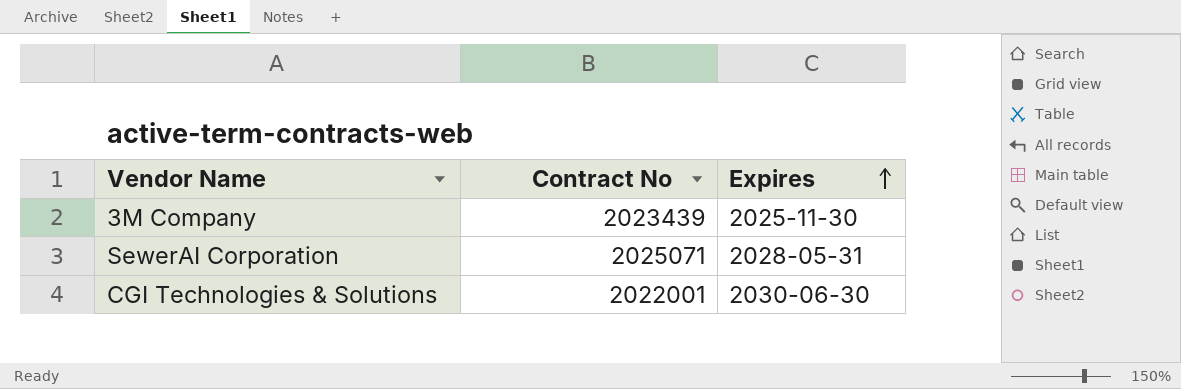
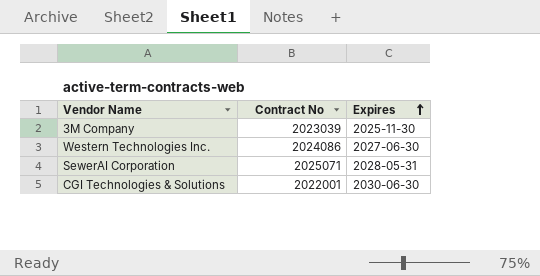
3M Company | Contract No: 2023439 -> 2023039
row Western Technologies Inc.: none -> 2024086 | 2027-06-30

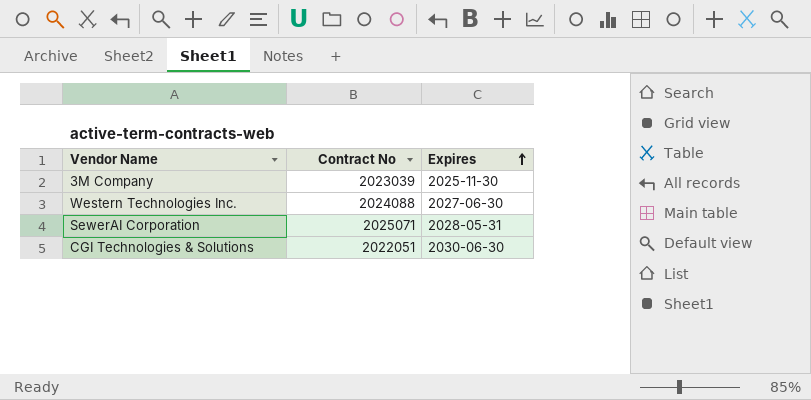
Western Technologies Inc. | Contract No: 2024086 -> 2024088
CGI Technologies & Solutions | Contract No: 2022001 -> 2022051

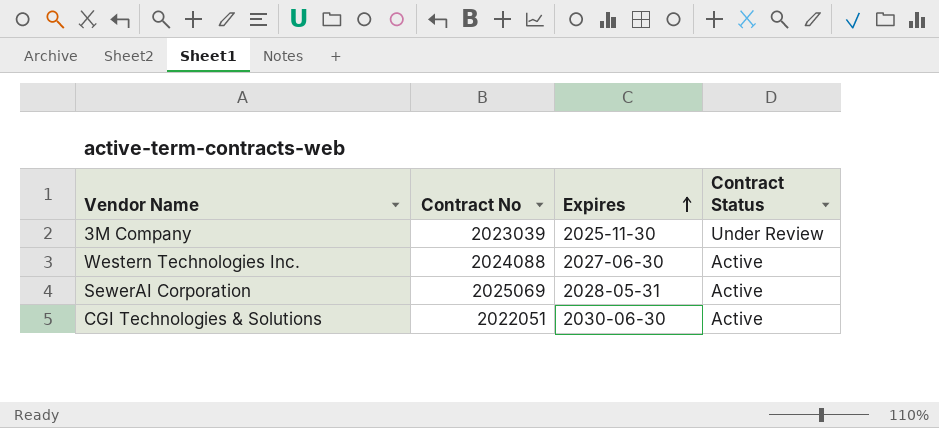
column Contract Status | position: none -> 4
SewerAI Corporation | Contract No: 2025071 -> 2025069

